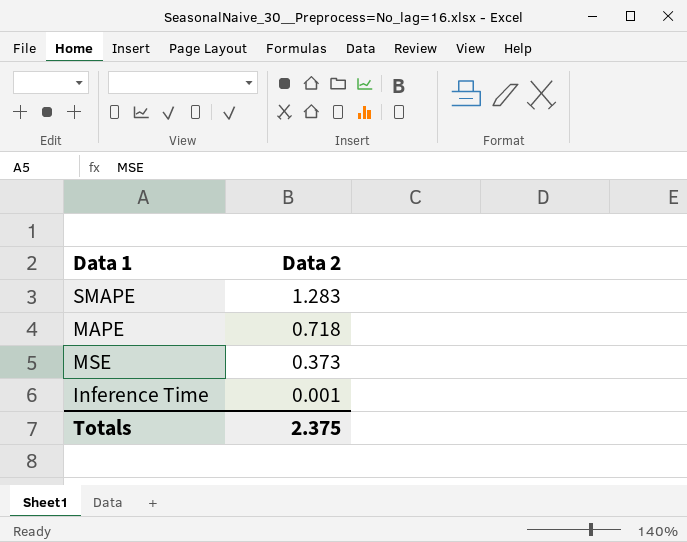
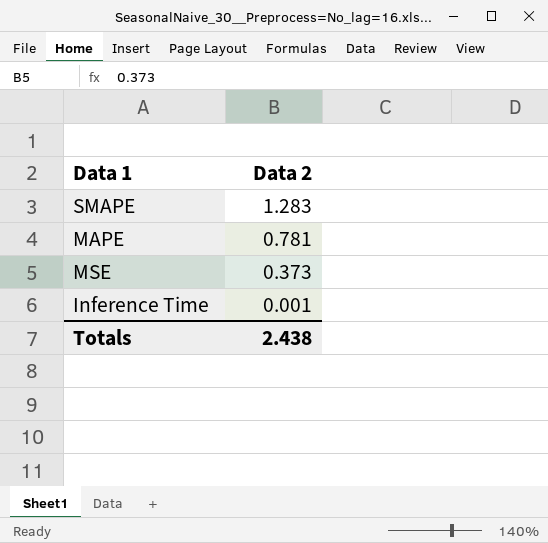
MAPE | Data 2: 0.718 -> 0.781
Totals | Data 2: 2.375 -> 2.438

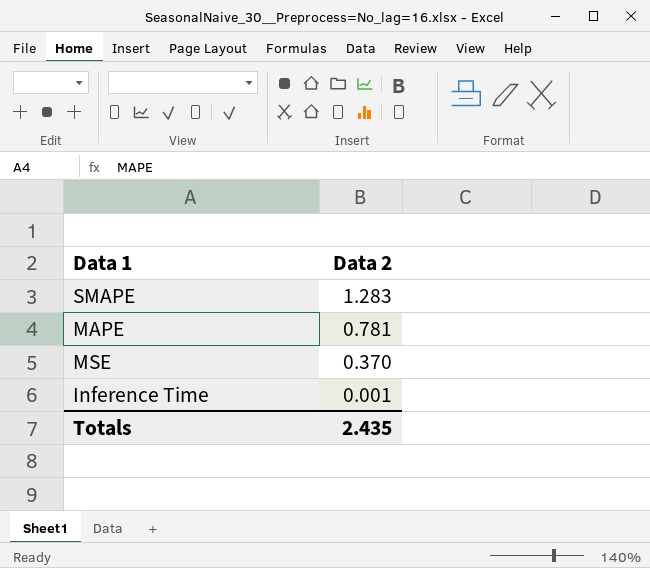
MSE | Data 2: 0.373 -> 0.370
Totals | Data 2: 2.438 -> 2.435

